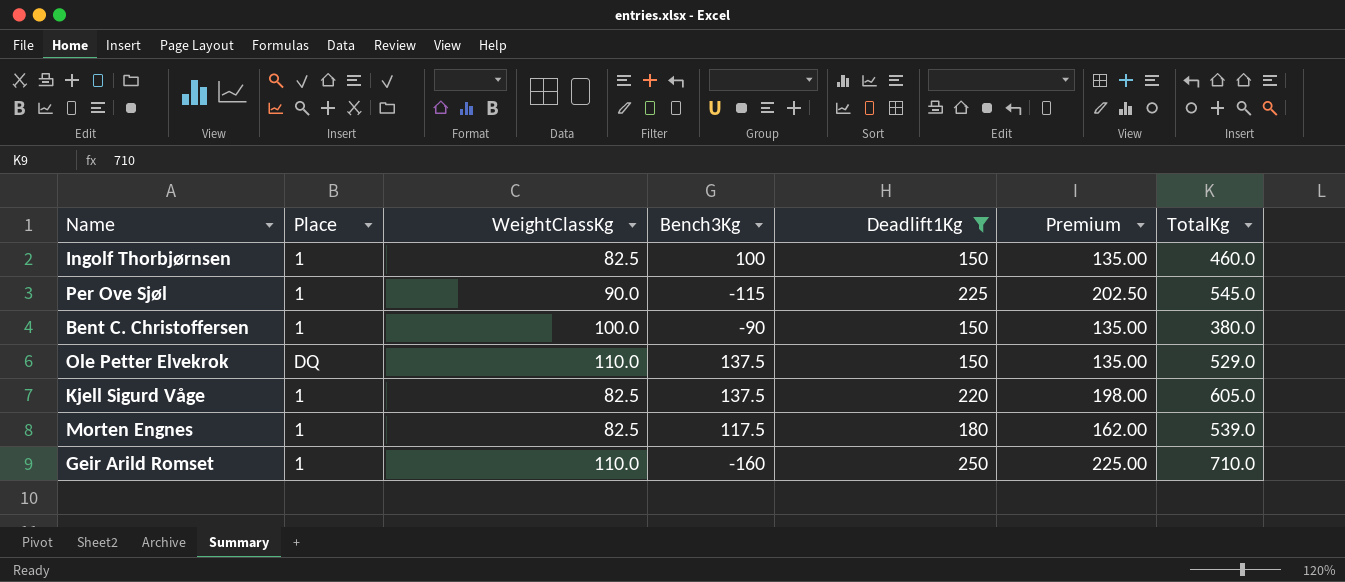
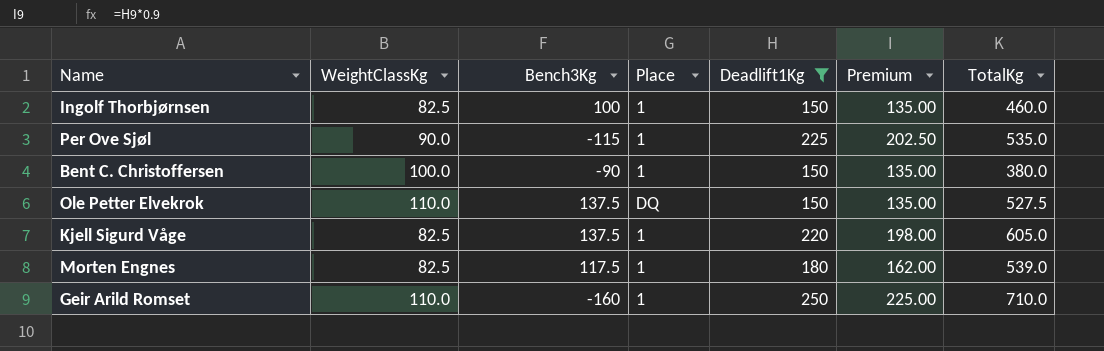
column Place | position: 2 -> 4
Per Ove Sjøl | TotalKg: 545.0 -> 535.0
Ole Petter Elvekrok | TotalKg: 529.0 -> 527.5

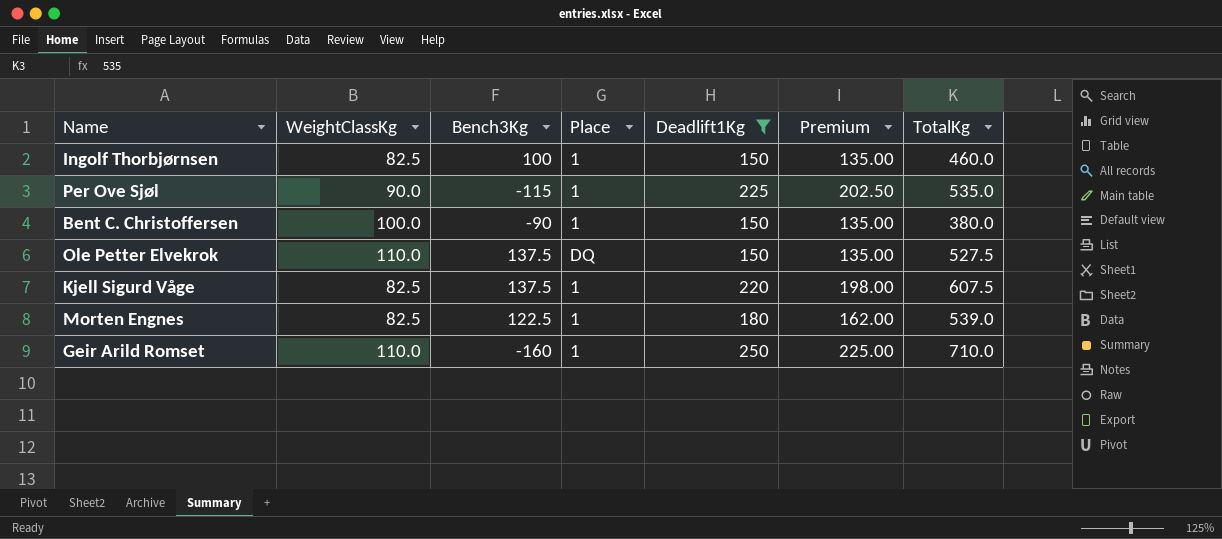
Kjell Sigurd Våge | TotalKg: 605.0 -> 607.5
Morten Engnes | Bench3Kg: 117.5 -> 122.5

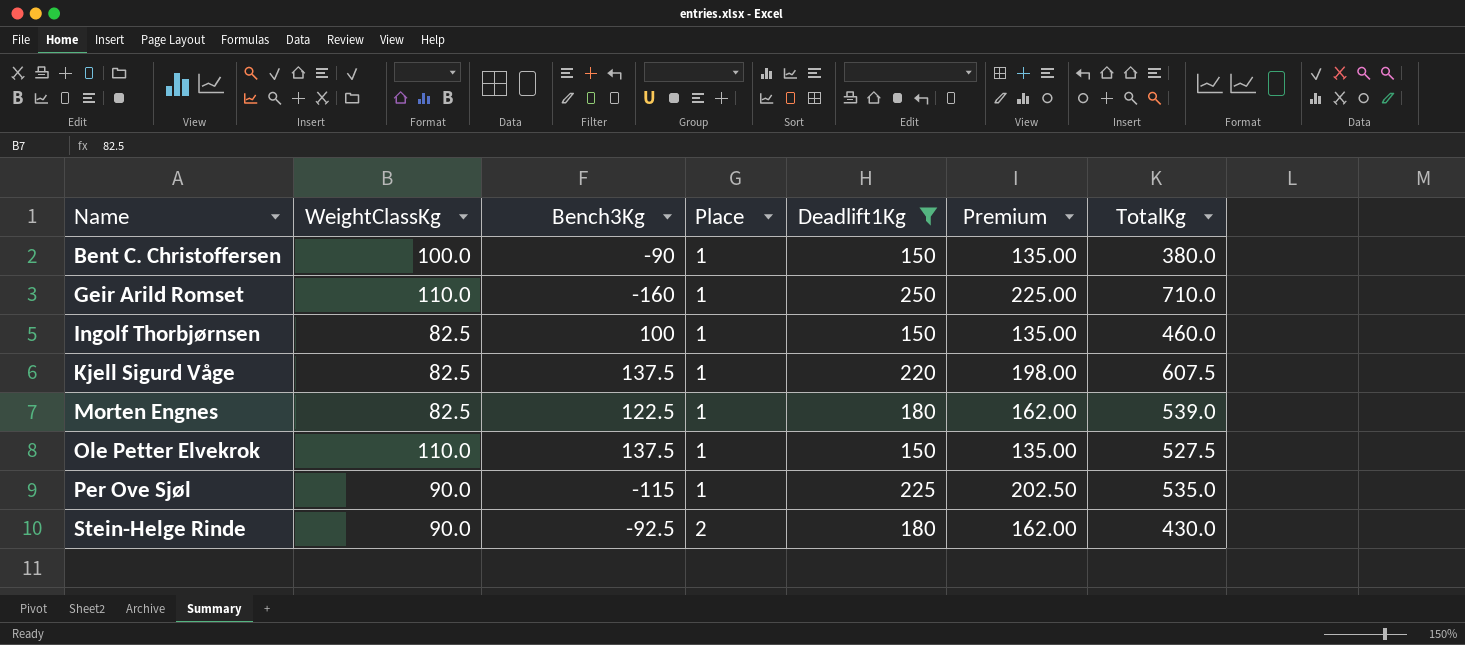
row order: none -> Name ascending
Ole Petter Elvekrok | Place: DQ -> 1
row Stein-Helge Rinde: none -> 90.0 | -92.5 | 2 | 180 | 162.00 | 430.0

